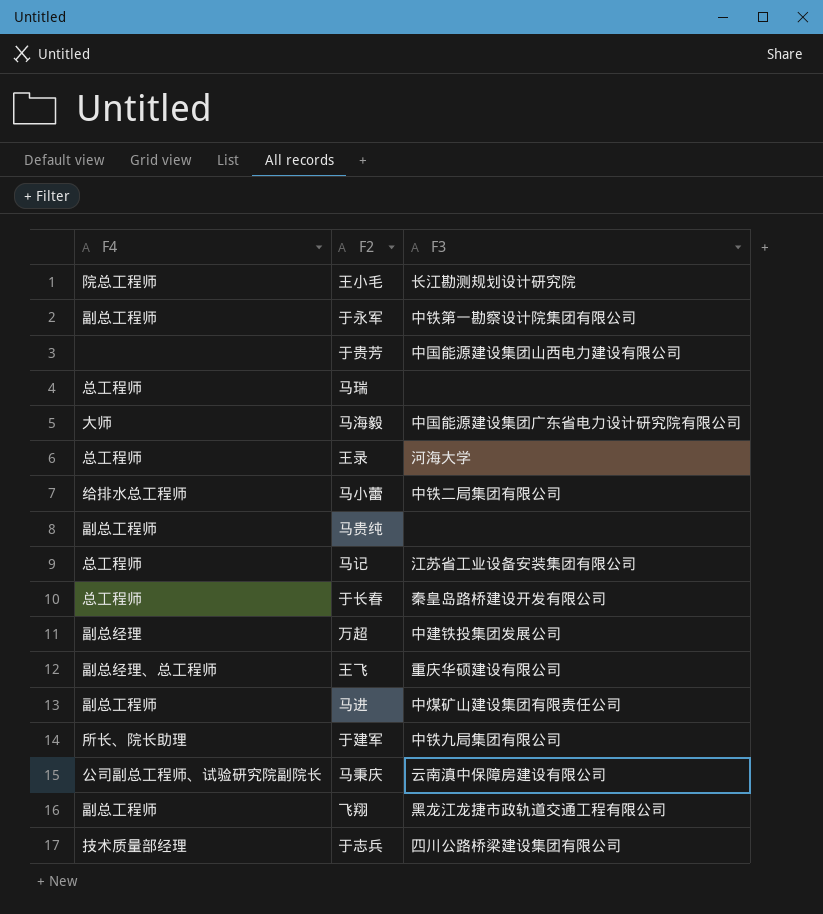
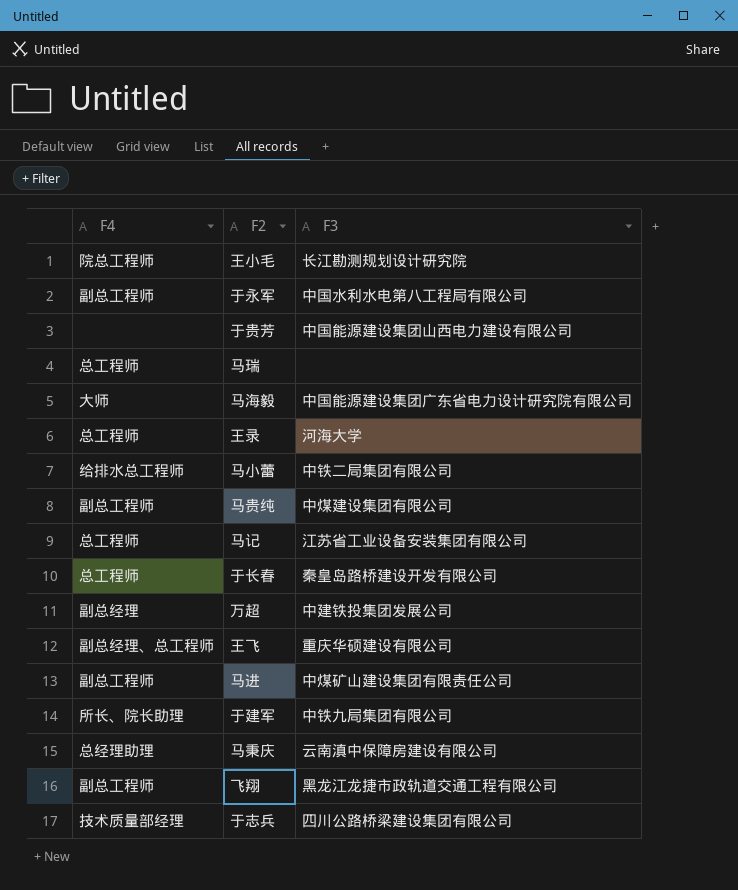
于永军 | F3: 中铁第一勘察设计院集团有限公司 -> 中国水利水电第八工程局有限公司
马贵纯 | F3: none -> 中煤建设集团有限公司
马秉庆 | F4: 公司副总工程师、试验研究院副院长 -> 总经理助理

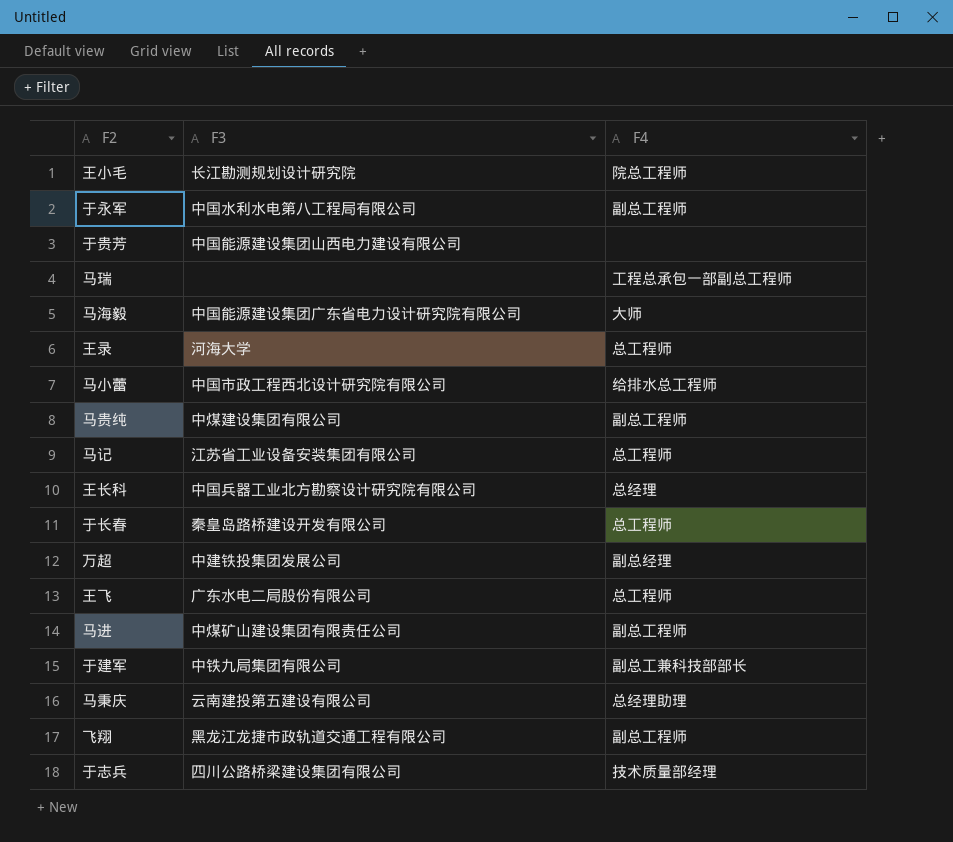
column F4 | position: 1 -> 3
马瑞 | F4: 总工程师 -> 工程总承包一部副总工程师
马小蕾 | F3: 中铁二局集团有限公司 -> 中国市政工程西北设计研究院有限公司
row 王长科: none -> 中国兵器工业北方勘察设计研究院有限公司 | 总经理
王飞 | F3: 重庆华硕建设有限公司 -> 广东水电二局股份有限公司
王飞 | F4: 副总经理、总工程师 -> 总工程师
于建军 | F4: 所长、院长助理 -> 副总工兼科技部部长
马秉庆 | F3: 云南滇中保障房建设有限公司 -> 云南建投第五建设有限公司

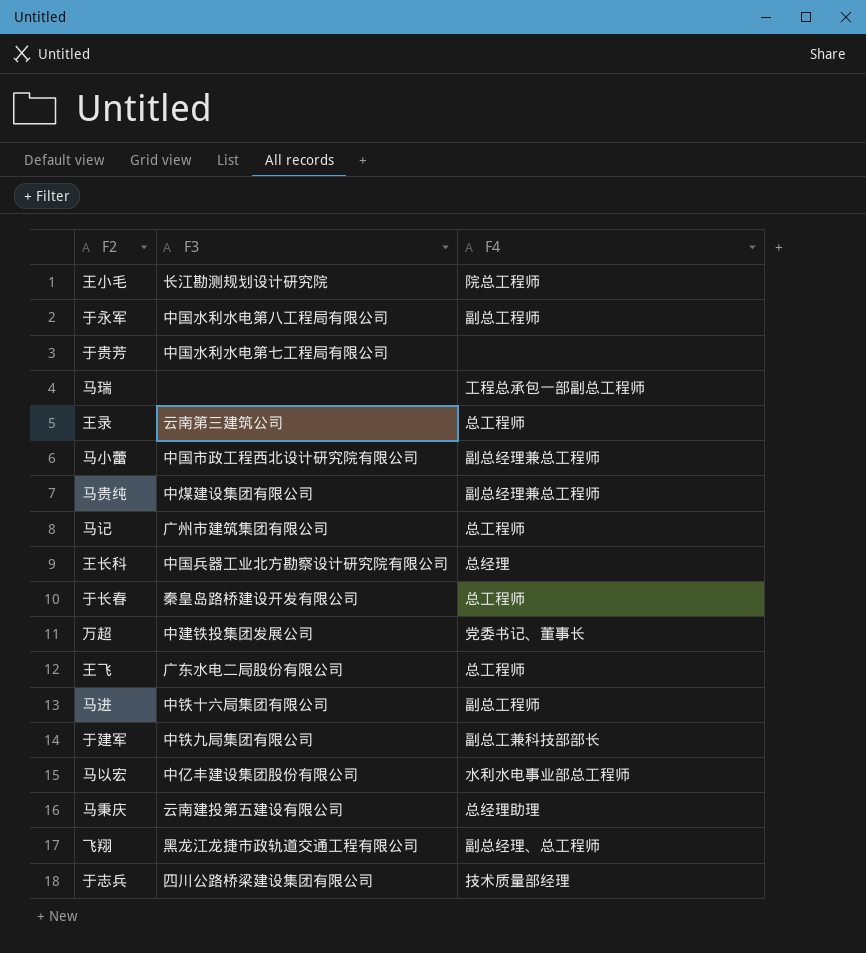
row 马海毅: 中国能源建设集团广东省电力设计研究院有限公司 | 大师 -> none
于贵芳 | F3: 中国能源建设集团山西电力建设有限公司 -> 中国水利水电第七工程局有限公司
王录 | F3: 河海大学 -> 云南第三建筑公司
马小蕾 | F4: 给排水总工程师 -> 副总经理兼总工程师
马贵纯 | F4: 副总工程师 -> 副总经理兼总工程师
马记 | F3: 江苏省工业设备安装集团有限公司 -> 广州市建筑集团有限公司
万超 | F4: 副总经理 -> 党委书记、董事长
马进 | F3: 中煤矿山建设集团有限责任公司 -> 中铁十六局集团有限公司
row 马以宏: none -> 中亿丰建设集团股份有限公司 | 水利水电事业部总工程师
飞翔 | F4: 副总工程师 -> 副总经理、总工程师

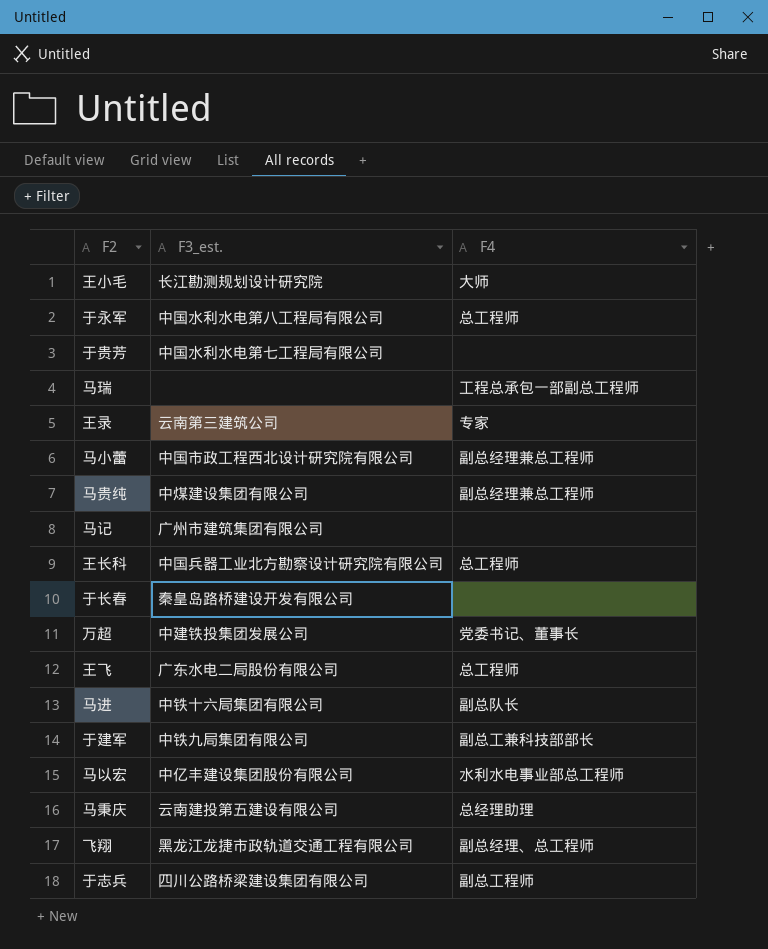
column name: F3 -> F3_est.
王小毛 | F4: 院总工程师 -> 大师
于永军 | F4: 副总工程师 -> 总工程师
王录 | F4: 总工程师 -> 专家
马记 | F4: 总工程师 -> none
王长科 | F4: 总经理 -> 总工程师
于长春 | F4: 总工程师 -> none
马进 | F4: 副总工程师 -> 副总队长
于志兵 | F4: 技术质量部经理 -> 副总工程师

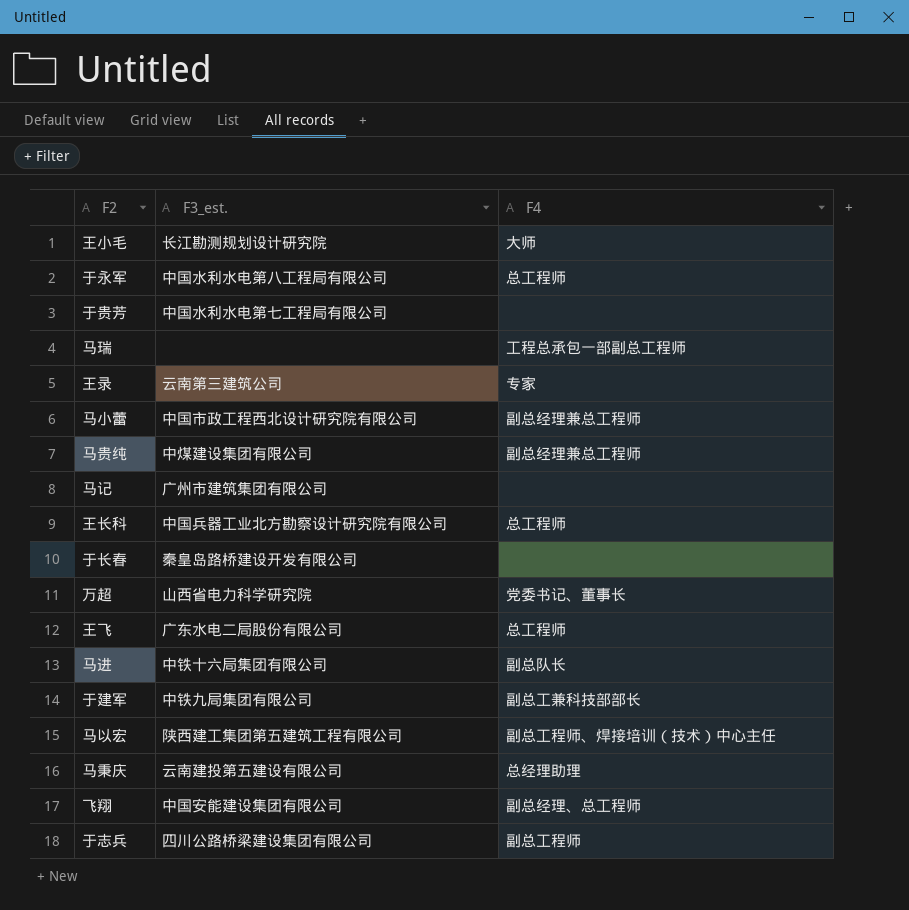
万超 | F3_est.: 中建铁投集团发展公司 -> 山西省电力科学研究院
马以宏 | F3_est.: 中亿丰建设集团股份有限公司 -> 陕西建工集团第五建筑工程有限公司
马以宏 | F4: 水利水电事业部总工程师 -> 副总工程师、焊接培训（技术）中心主任
飞翔 | F3_est.: 黑龙江龙捷市政轨道交通工程有限公司 -> 中国安能建设集团有限公司

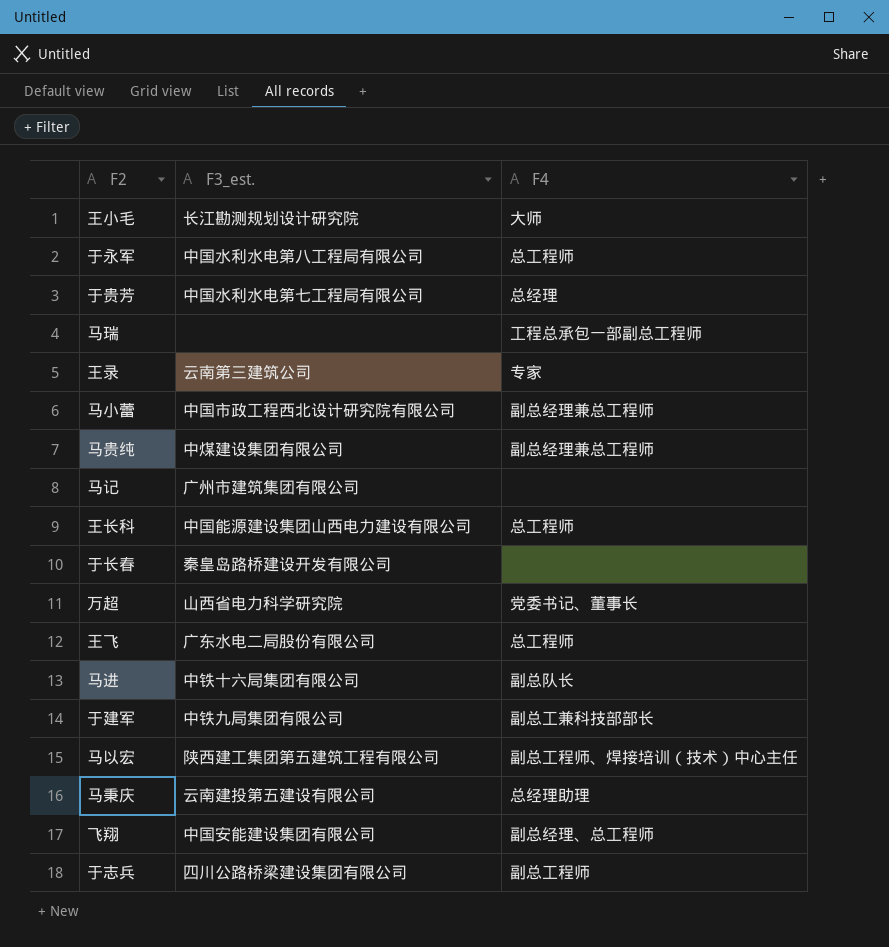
于贵芳 | F4: none -> 总经理
王长科 | F3_est.: 中国兵器工业北方勘察设计研究院有限公司 -> 中国能源建设集团山西电力建设有限公司

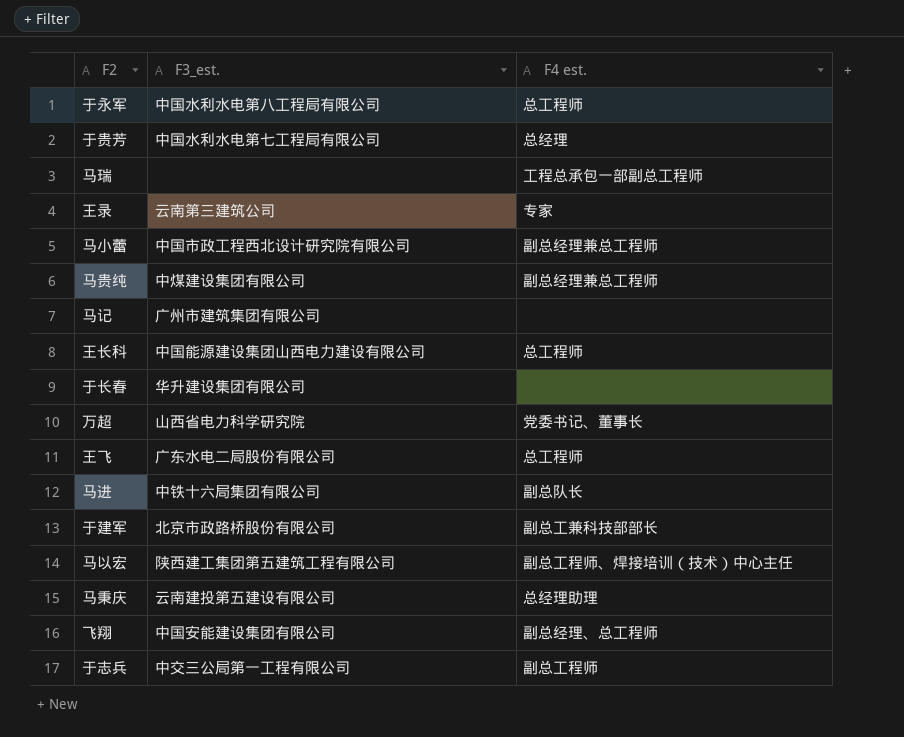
column name: F4 -> F4 est.
row 王小毛: 长江勘测规划设计研究院 | 大师 -> none
于长春 | F3_est.: 秦皇岛路桥建设开发有限公司 -> 华升建设集团有限公司
于建军 | F3_est.: 中铁九局集团有限公司 -> 北京市政路桥股份有限公司
于志兵 | F3_est.: 四川公路桥梁建设集团有限公司 -> 中交三公局第一工程有限公司

